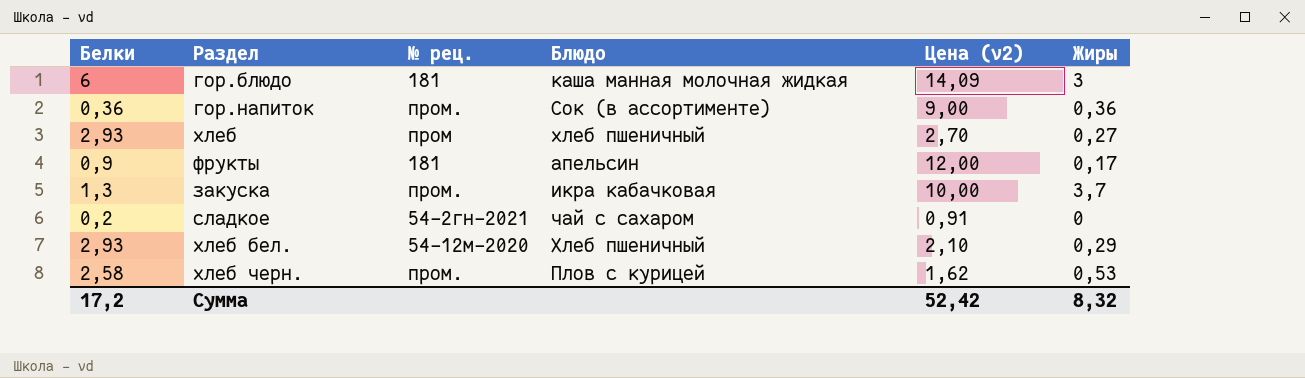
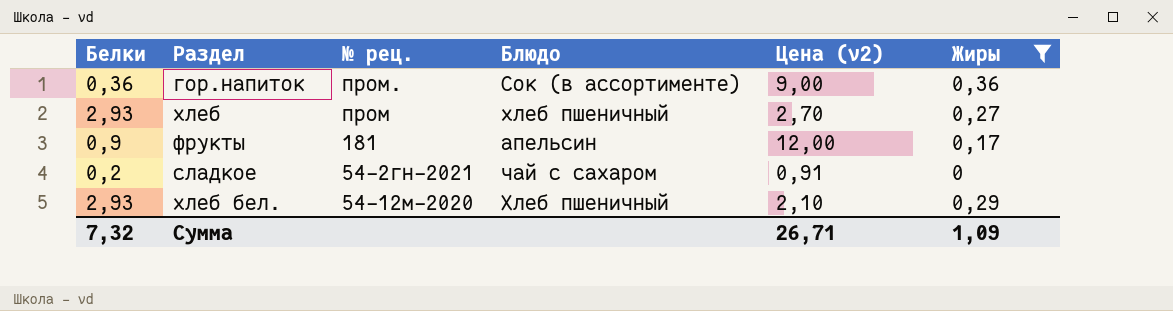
filter: none -> Жиры <= 0,36
Сумма | Белки: 17,2 -> 7,32
Сумма | Цена (v2): 52,42 -> 26,71
Сумма | Жиры: 8,32 -> 1,09

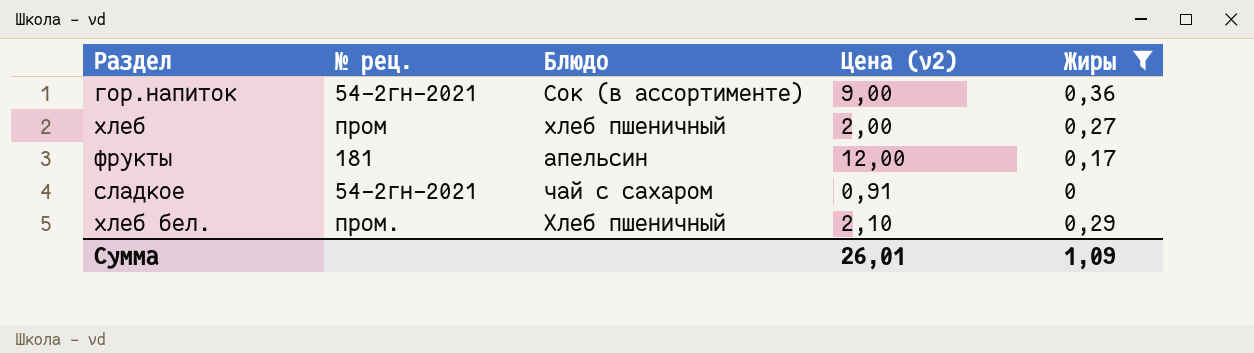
column Белки | position: 1 -> none
гор.напиток | № рец.: пром. -> 54-2гн-2021
хлеб | Цена (v2): 2,70 -> 2,00
хлеб бел. | № рец.: 54-12м-2020 -> пром.
Сумма | Цена (v2): 26,71 -> 26,01

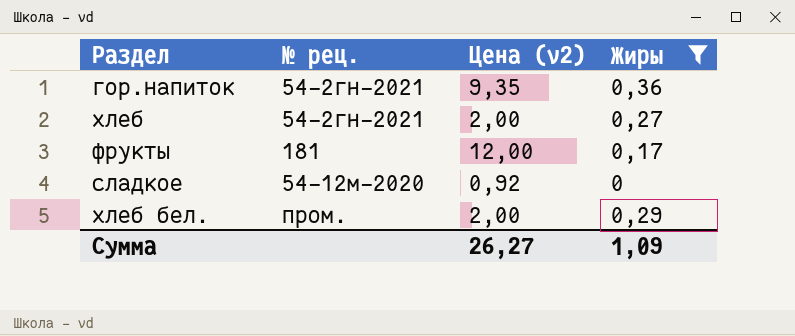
column Блюдо | position: 3 -> none
гор.напиток | Цена (v2): 9,00 -> 9,35
хлеб | № рец.: пром -> 54-2гн-2021
сладкое | № рец.: 54-2гн-2021 -> 54-12м-2020
сладкое | Цена (v2): 0,91 -> 0,92
хлеб бел. | Цена (v2): 2,10 -> 2,00
Сумма | Цена (v2): 26,01 -> 26,27

